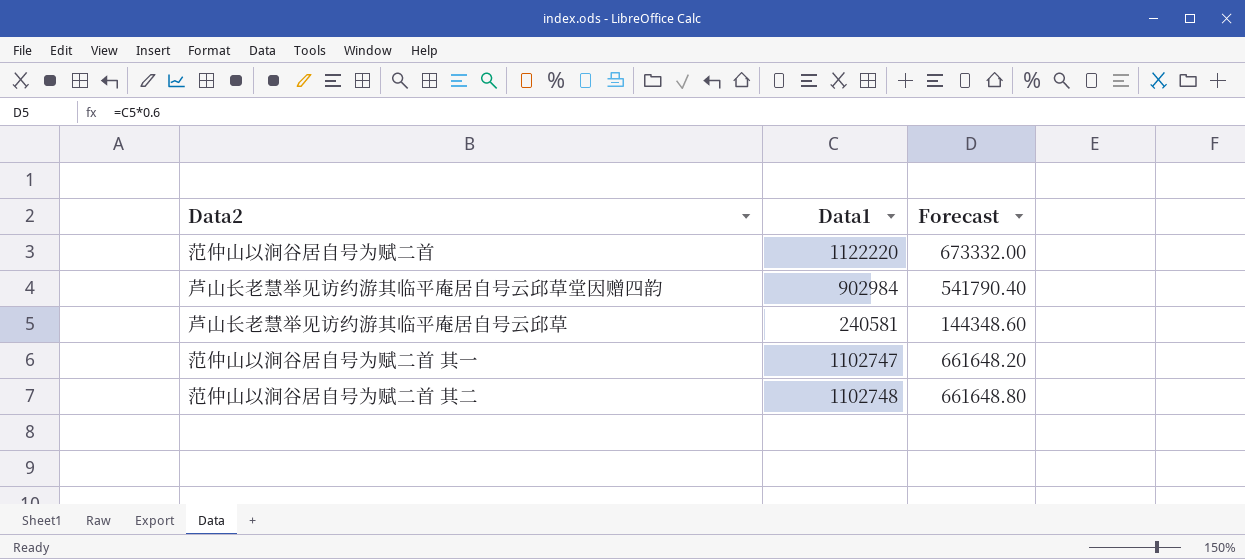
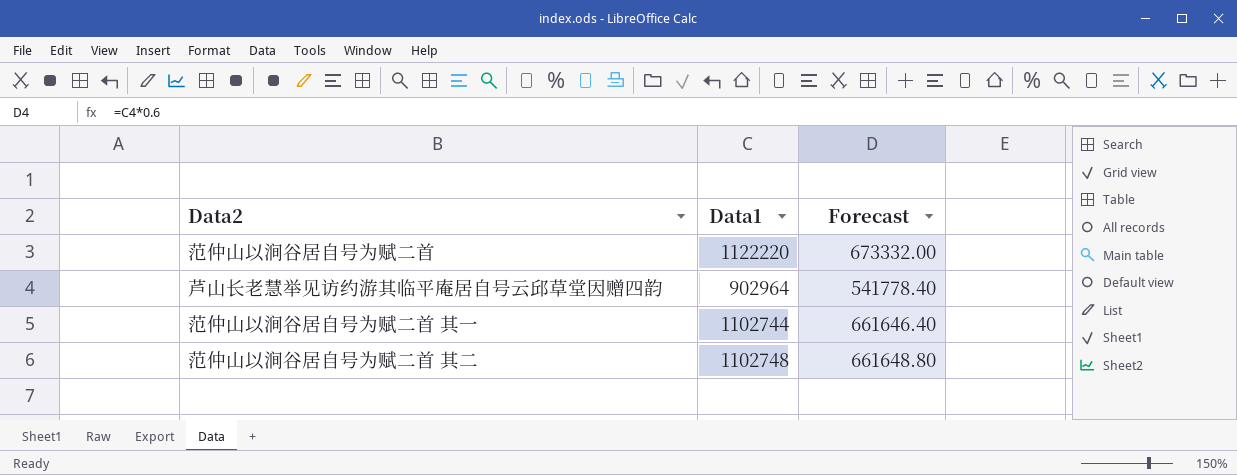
row 芦山长老慧举见访约游其临平庵居自号云邱草: 240581 | 144348.60 -> none
芦山长老慧举见访约游其临平庵居自号云邱草堂因赠四韵 | Data1: 902984 -> 902964
芦山长老慧举见访约游其临平庵居自号云邱草堂因赠四韵 | Forecast: 541790.40 -> 541778.40
范仲山以涧谷居自号为赋二首 其一 | Data1: 1102747 -> 1102744
范仲山以涧谷居自号为赋二首 其一 | Forecast: 661648.20 -> 661646.40

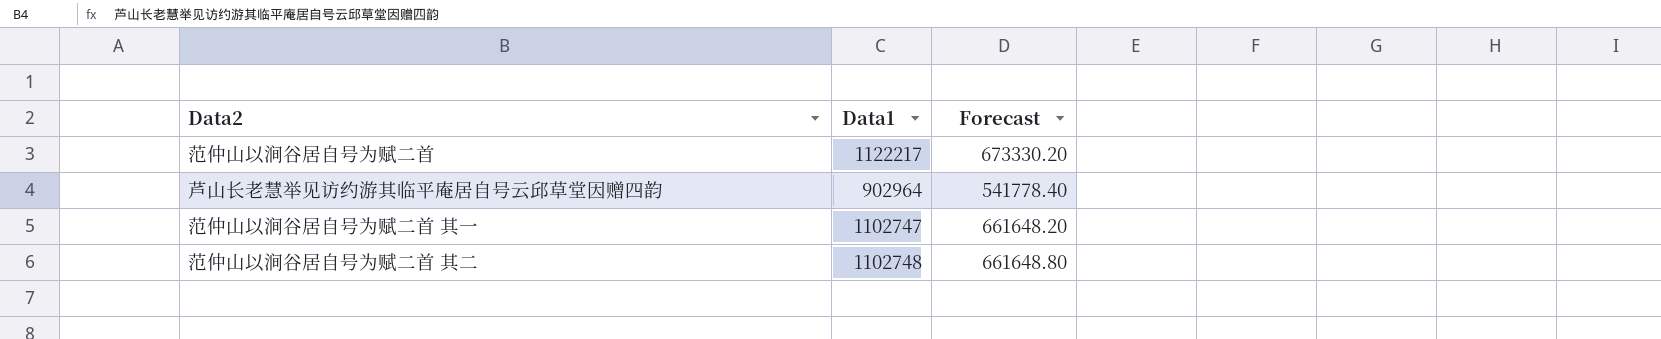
范仲山以涧谷居自号为赋二首 | Data1: 1122220 -> 1122217
范仲山以涧谷居自号为赋二首 | Forecast: 673332.00 -> 673330.20
范仲山以涧谷居自号为赋二首 其一 | Data1: 1102744 -> 1102747
范仲山以涧谷居自号为赋二首 其一 | Forecast: 661646.40 -> 661648.20

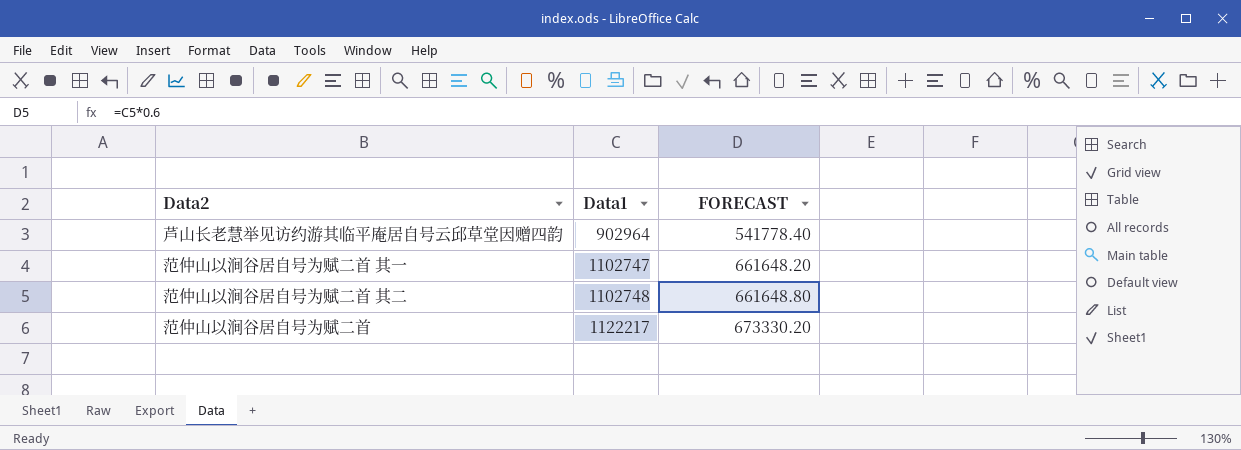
row order: none -> Data1 ascending
column name: Forecast -> FORECAST

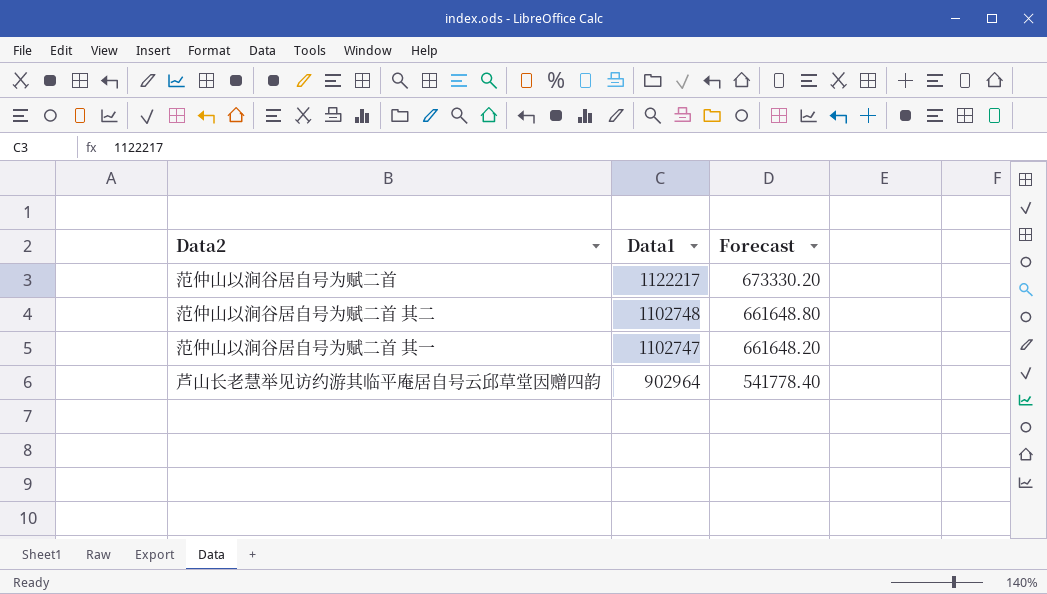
row order: Data1 ascending -> Data1 descending
column name: FORECAST -> Forecast

